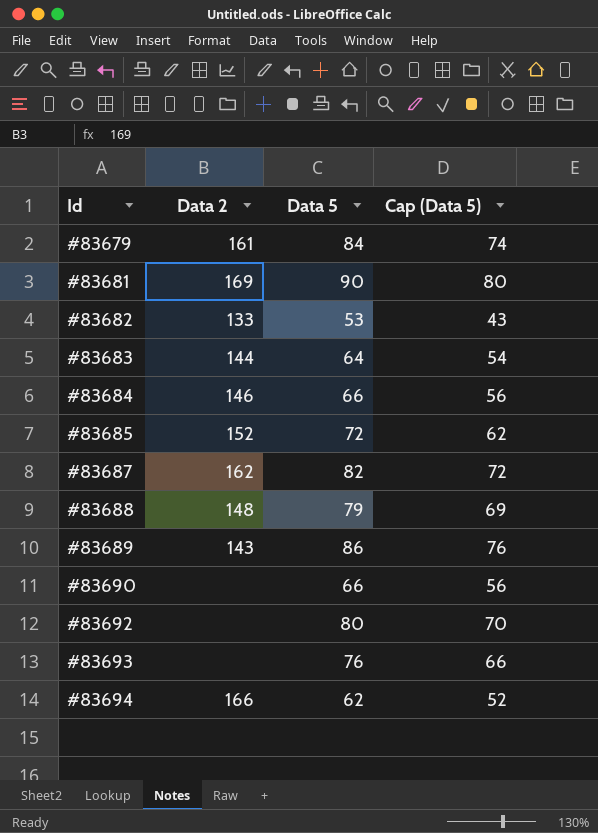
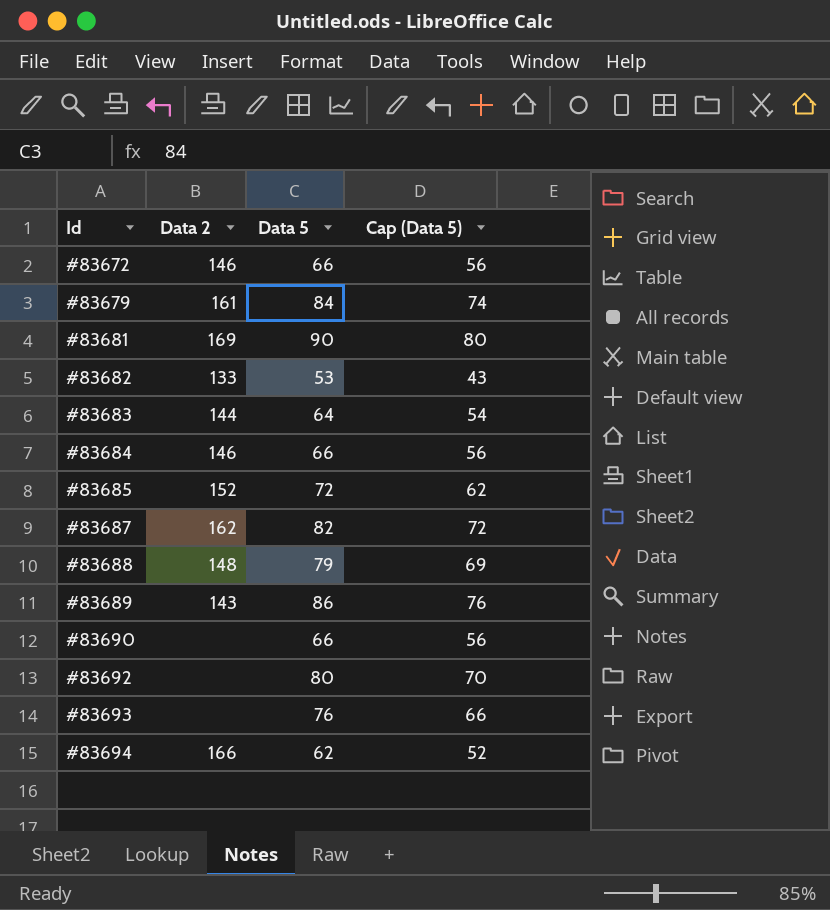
row #83672: none -> 146 | 66 | 56

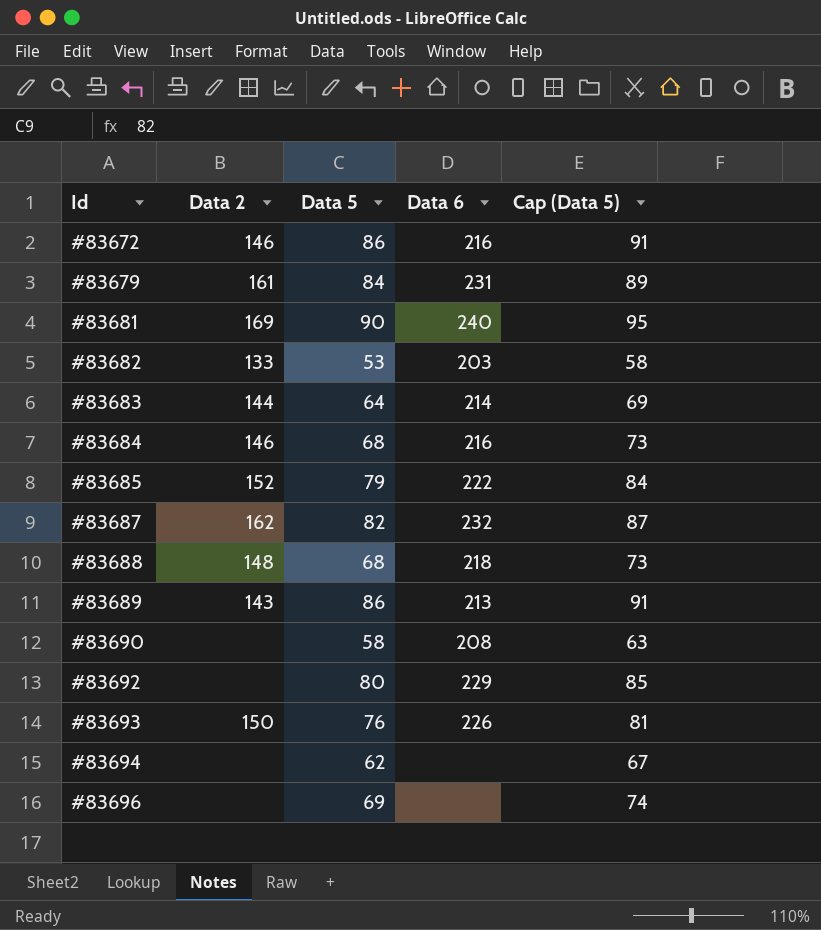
column Data 6 | position: none -> 4
column Cap (Data 5) | formula: [Data 5] - 10 -> [Data 5] + 5
#83672 | Data 5: 66 -> 86
#83684 | Data 5: 66 -> 68
#83685 | Data 5: 72 -> 79
#83688 | Data 5: 79 -> 68
#83690 | Data 5: 66 -> 58
#83693 | Data 2: none -> 150
#83694 | Data 2: 166 -> none
row #83696: none -> none | 69 | none | 74

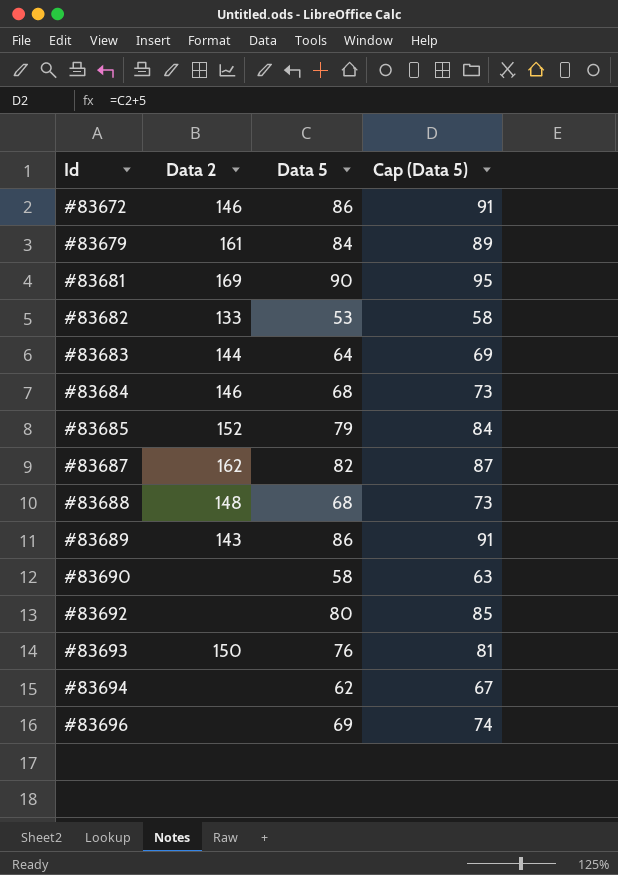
column Data 6 | position: 4 -> none

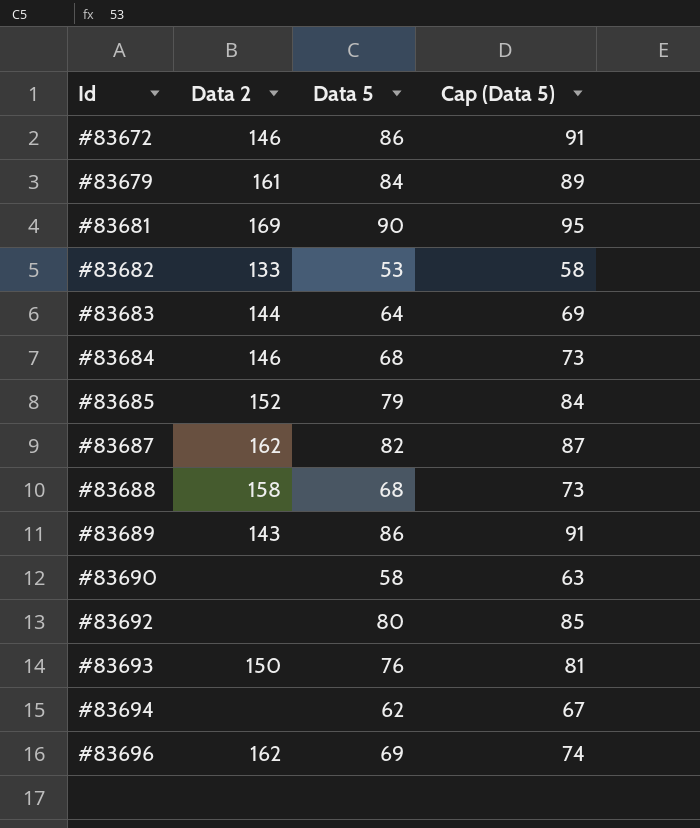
#83688 | Data 2: 148 -> 158
#83696 | Data 2: none -> 162

